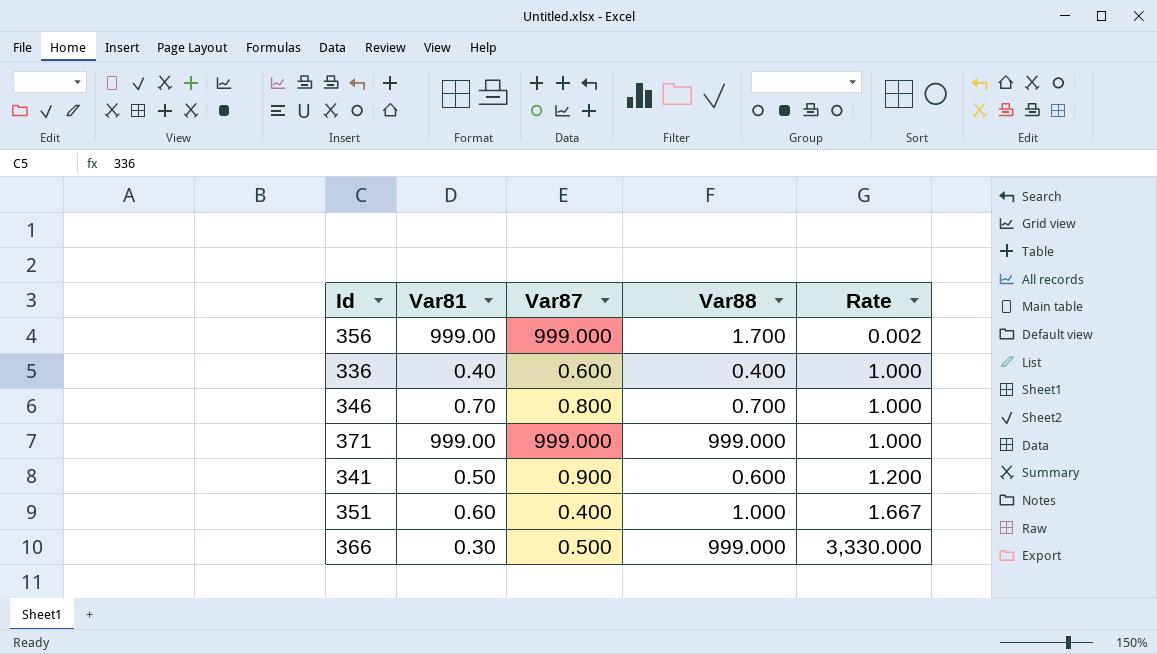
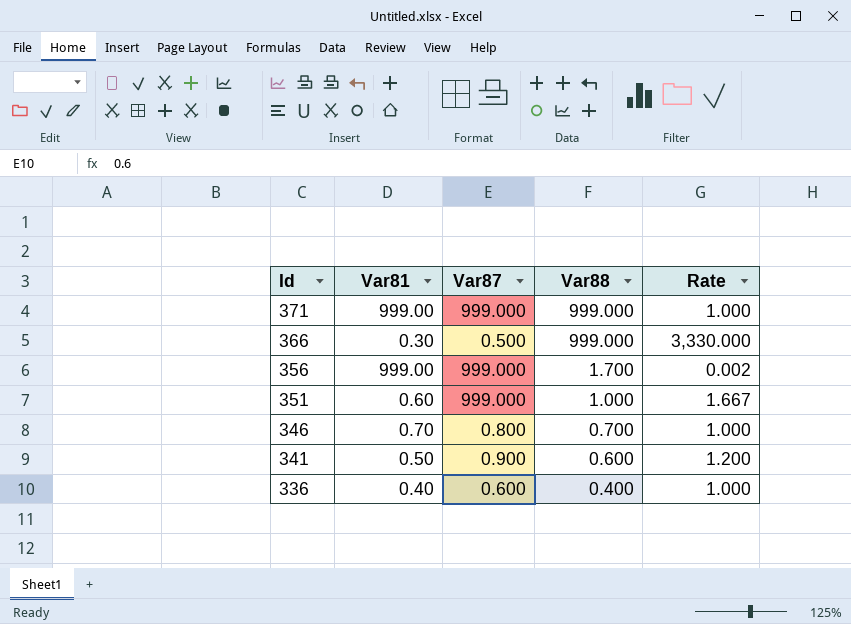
row order: Rate ascending -> Id descending
351 | Var87: 0.400 -> 999.000

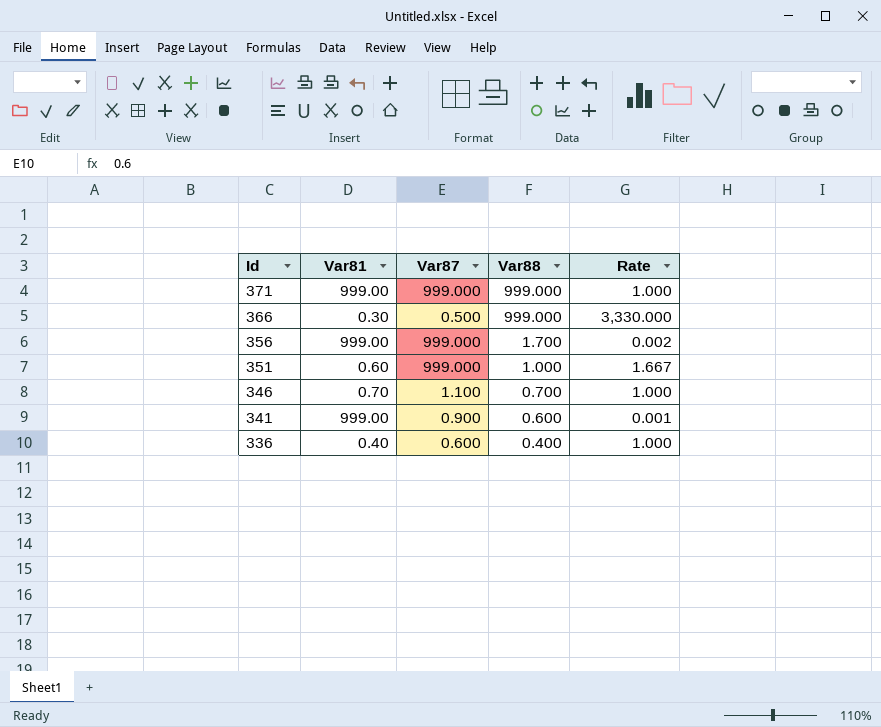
346 | Var87: 0.800 -> 1.100
341 | Var81: 0.50 -> 999.00
341 | Rate: 1.200 -> 0.001

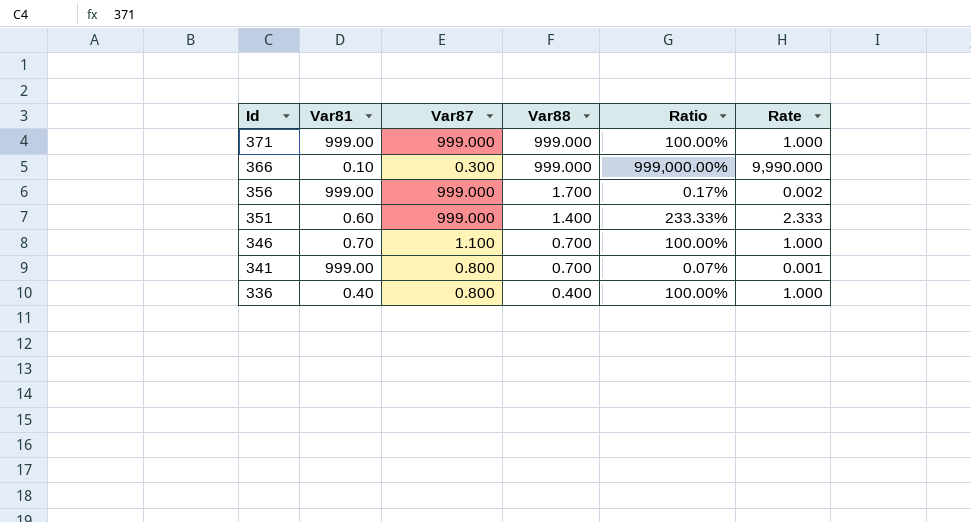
column Ratio | formula: none -> [Var88] / [Var81]
366 | Var81: 0.30 -> 0.10
366 | Var87: 0.500 -> 0.300
366 | Rate: 3,330.000 -> 9,990.000
351 | Var88: 1.000 -> 1.400
351 | Rate: 1.667 -> 2.333
341 | Var87: 0.900 -> 0.800
341 | Var88: 0.600 -> 0.700
336 | Var87: 0.600 -> 0.800

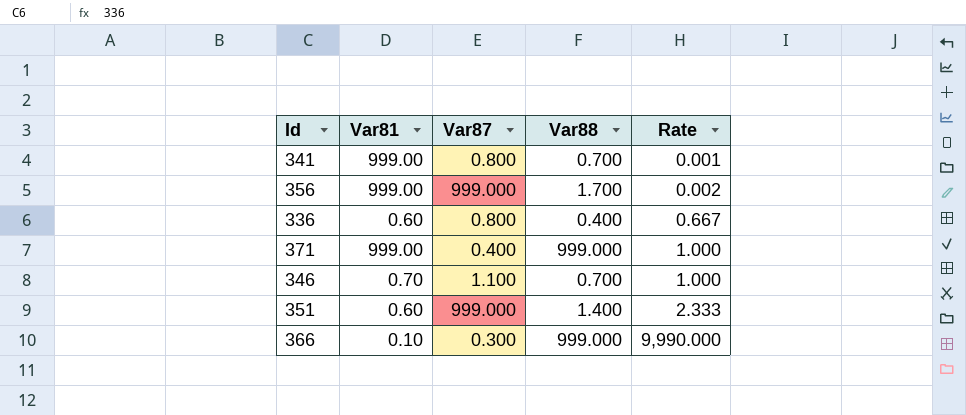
row order: Id descending -> Rate ascending
column Ratio | formula: [Var88] / [Var81] -> none
336 | Var81: 0.40 -> 0.60
336 | Rate: 1.000 -> 0.667
371 | Var87: 999.000 -> 0.400

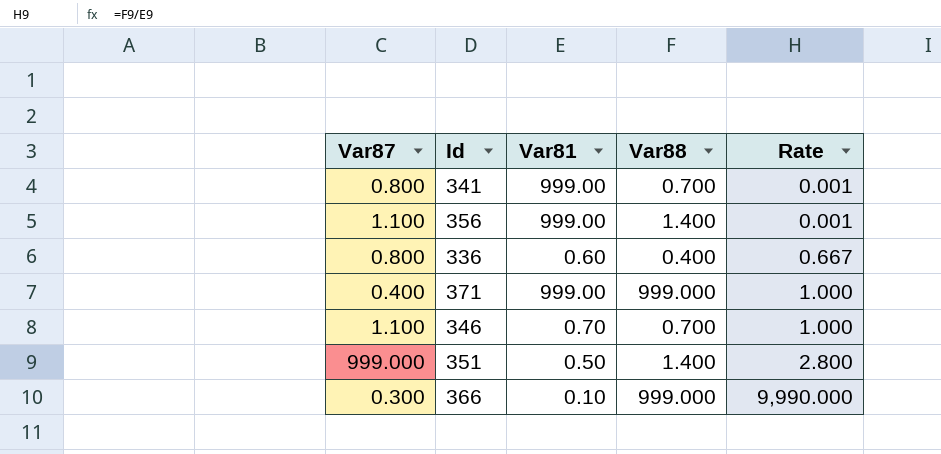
column Var87 | position: 3 -> 1
356 | Var87: 999.000 -> 1.100
356 | Var88: 1.700 -> 1.400
356 | Rate: 0.002 -> 0.001
351 | Var81: 0.60 -> 0.50
351 | Rate: 2.333 -> 2.800

